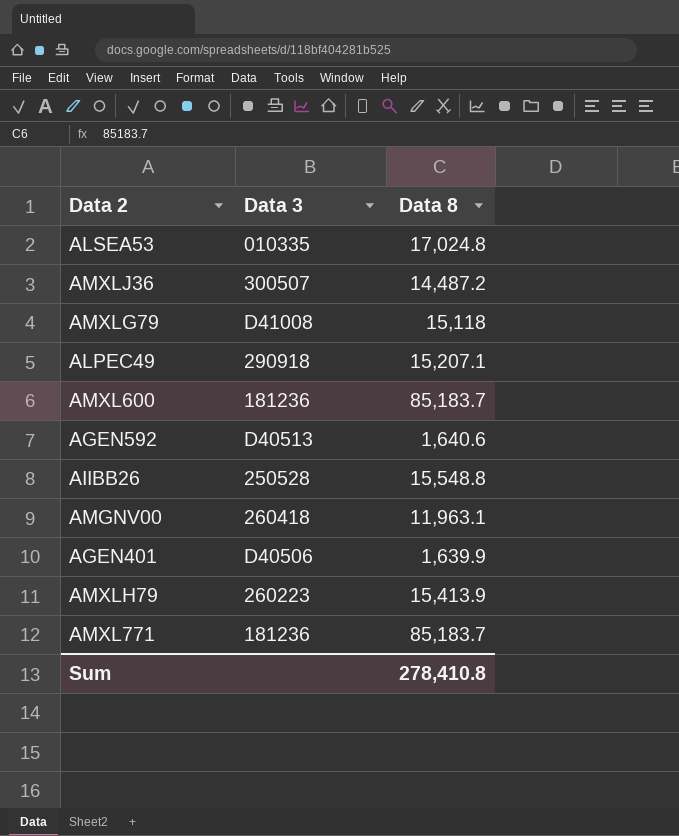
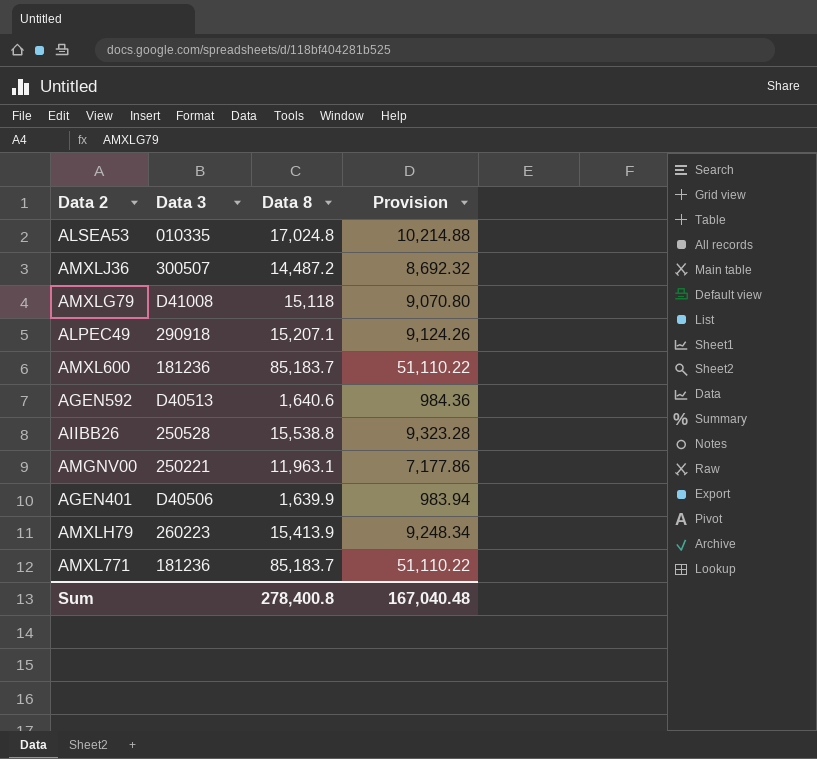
column Provision | formula: none -> [Data 8] * 0.6
AIIBB26 | Data 8: 15,548.8 -> 15,538.8
AMGNV00 | Data 3: 260418 -> 250221
Sum | Data 8: 278,410.8 -> 278,400.8

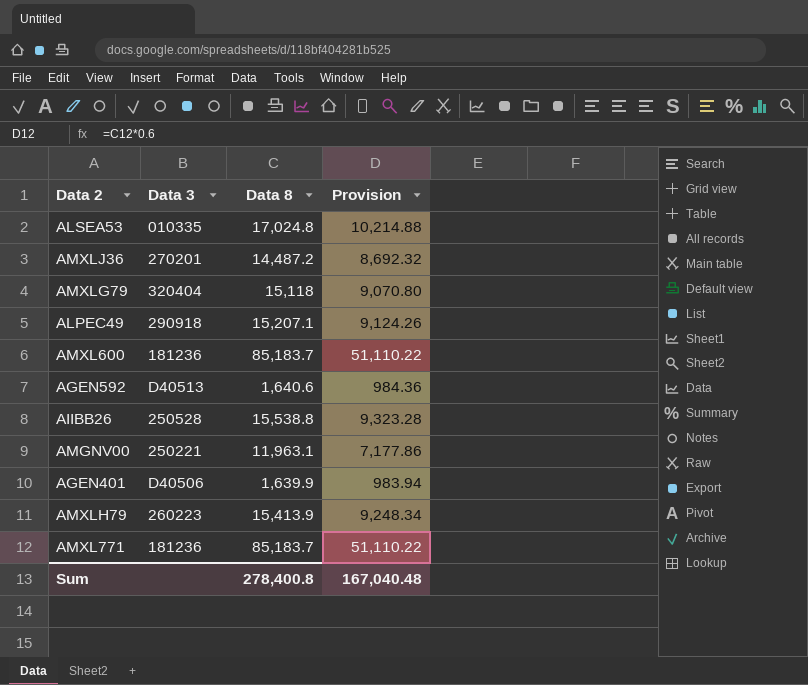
AMXLJ36 | Data 3: 300507 -> 270201
AMXLG79 | Data 3: D41008 -> 320404

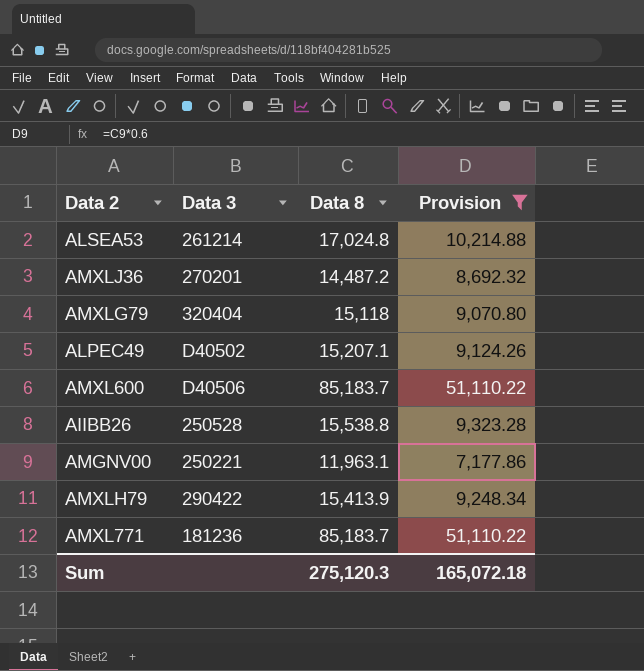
filter: none -> Provision >= 7,177.86
ALSEA53 | Data 3: 010335 -> 261214
ALPEC49 | Data 3: 290918 -> D40502
AMXL600 | Data 3: 181236 -> D40506
AMXLH79 | Data 3: 260223 -> 290422
Sum | Data 8: 278,400.8 -> 275,120.3
Sum | Provision: 167,040.48 -> 165,072.18

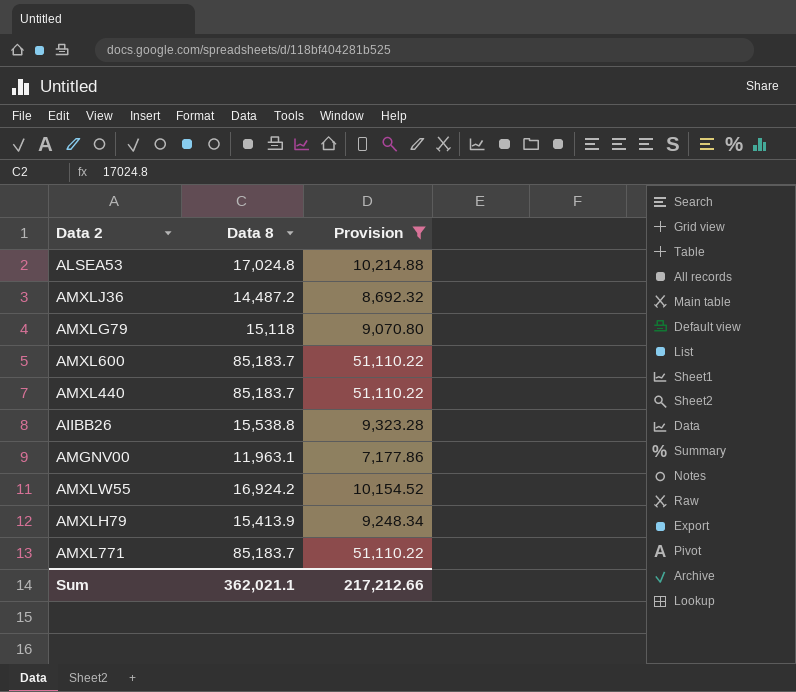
column Data 3 | position: 2 -> none
row ALPEC49: D40502 | 15,207.1 | 9,124.26 -> none
row AMXL440: none -> 85,183.7 | 51,110.22
row AMXLW55: none -> 16,924.2 | 10,154.52
Sum | Data 8: 275,120.3 -> 362,021.1
Sum | Provision: 165,072.18 -> 217,212.66

